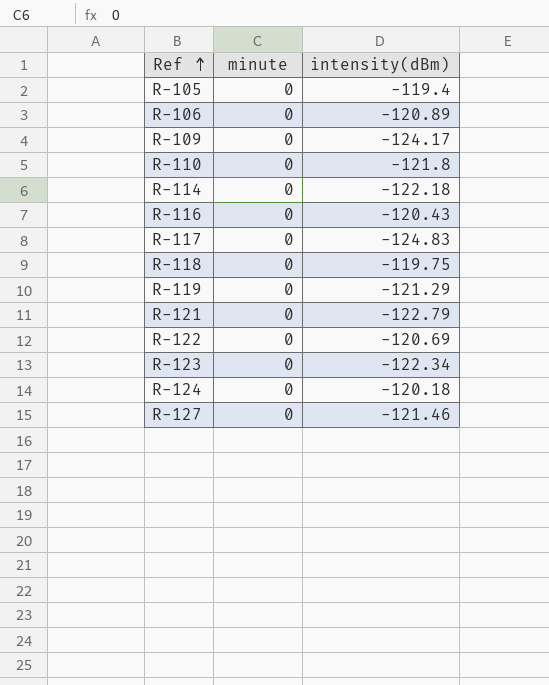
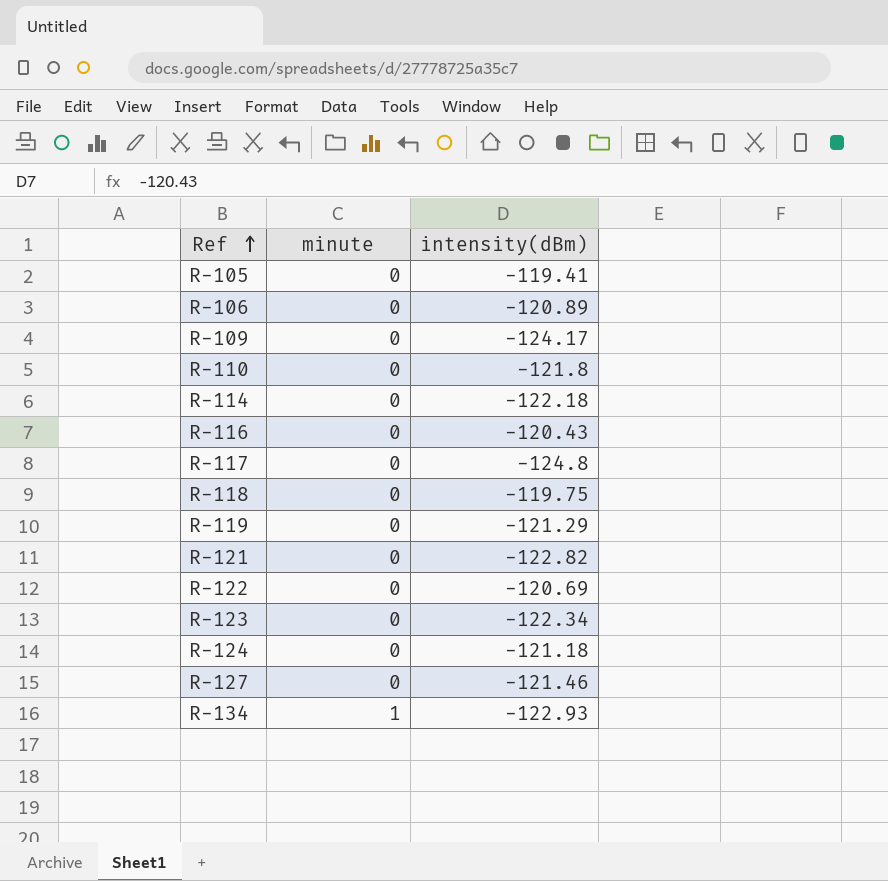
R-105 | intensity(dBm): -119.4 -> -119.41
R-117 | intensity(dBm): -124.83 -> -124.8
R-121 | intensity(dBm): -122.79 -> -122.82
R-124 | intensity(dBm): -120.18 -> -121.18
row R-134: none -> 1 | -122.93

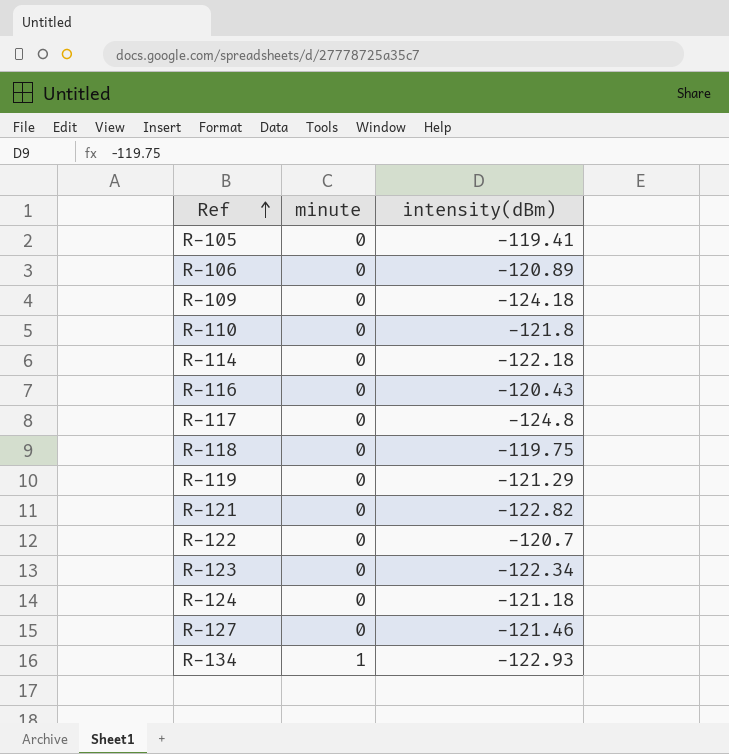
R-109 | intensity(dBm): -124.17 -> -124.18
R-122 | intensity(dBm): -120.69 -> -120.7

